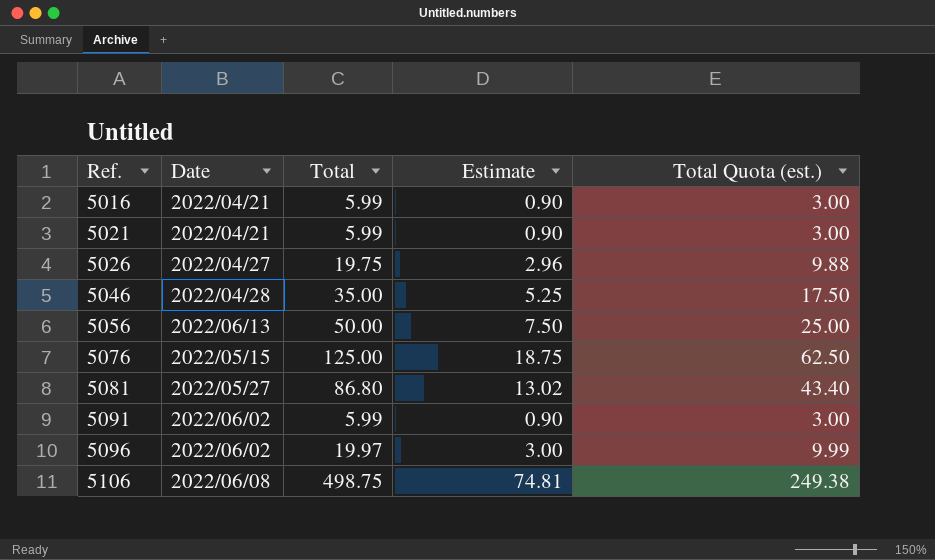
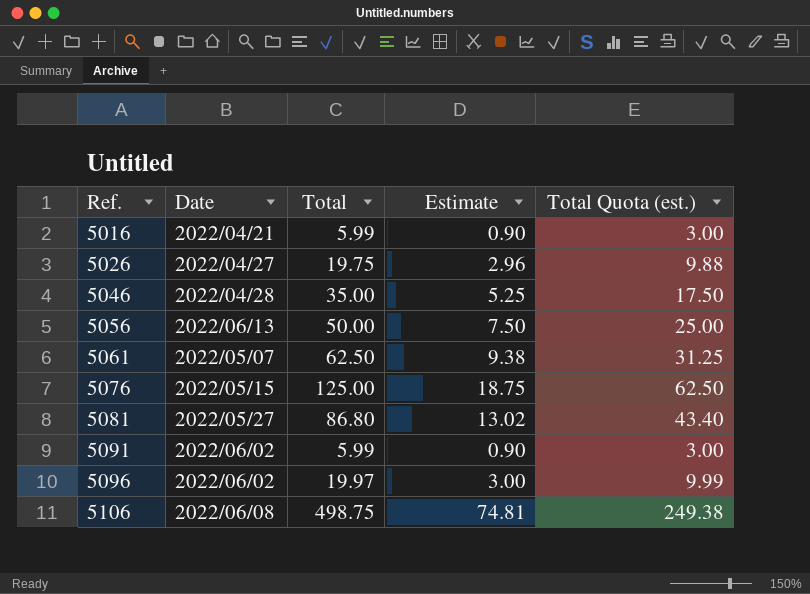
row 5021: 2022/04/21 | 5.99 | 0.90 | 3.00 -> none
row 5061: none -> 2022/05/07 | 62.50 | 9.38 | 31.25

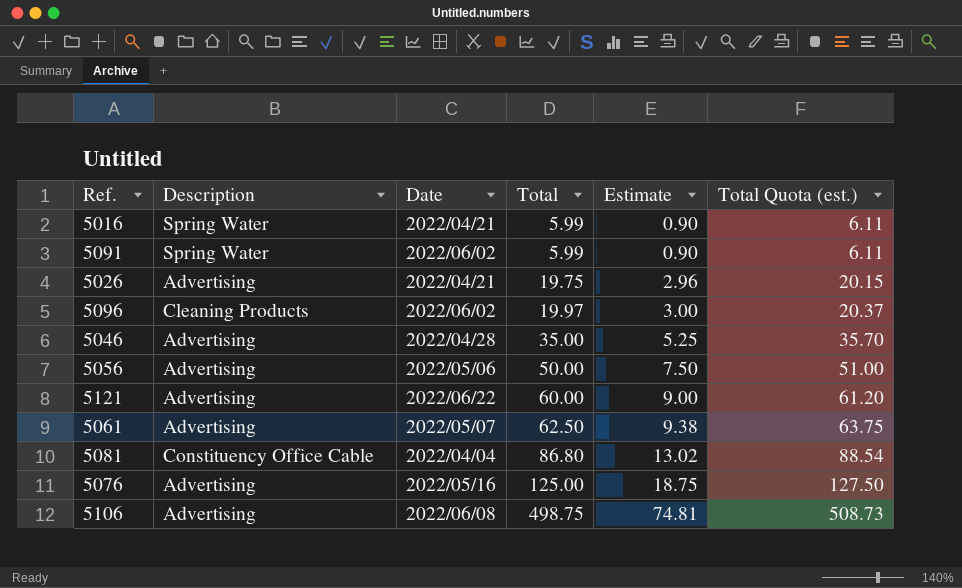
row order: Ref. ascending -> Total ascending
column Description | position: none -> 2
column Total Quota (est.) | formula: [Total] * 0.5 -> [Total] * 1.02
5026 | Date: 2022/04/27 -> 2022/04/21
5056 | Date: 2022/06/13 -> 2022/05/06
row 5121: none -> Advertising | 2022/06/22 | 60.00 | 9.00 | 61.20
5081 | Date: 2022/05/27 -> 2022/04/04
5076 | Date: 2022/05/15 -> 2022/05/16

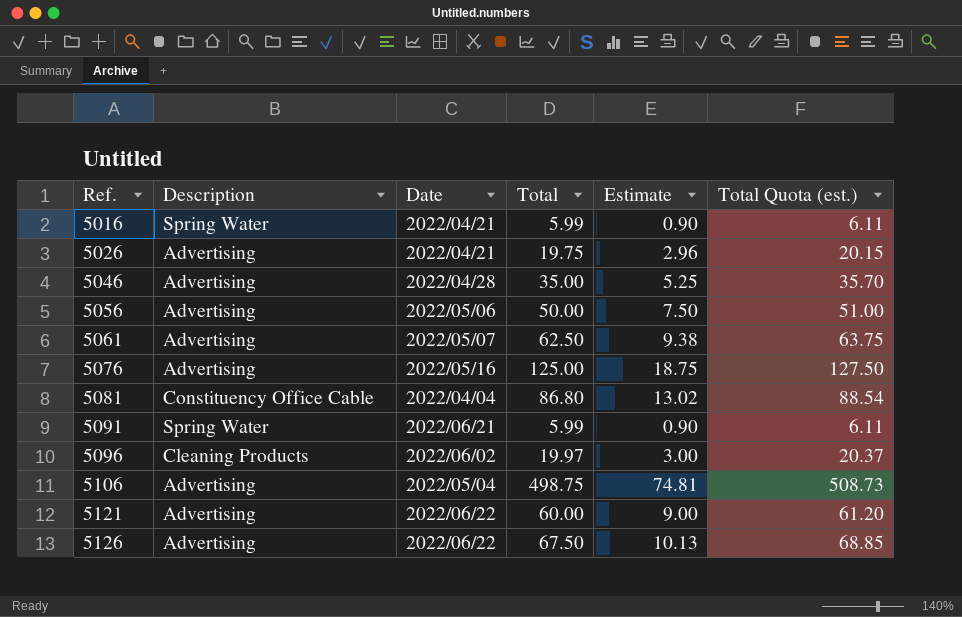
row order: Total ascending -> Ref. ascending
5091 | Date: 2022/06/02 -> 2022/06/21
5106 | Date: 2022/06/08 -> 2022/05/04
row 5126: none -> Advertising | 2022/06/22 | 67.50 | 10.13 | 68.85

